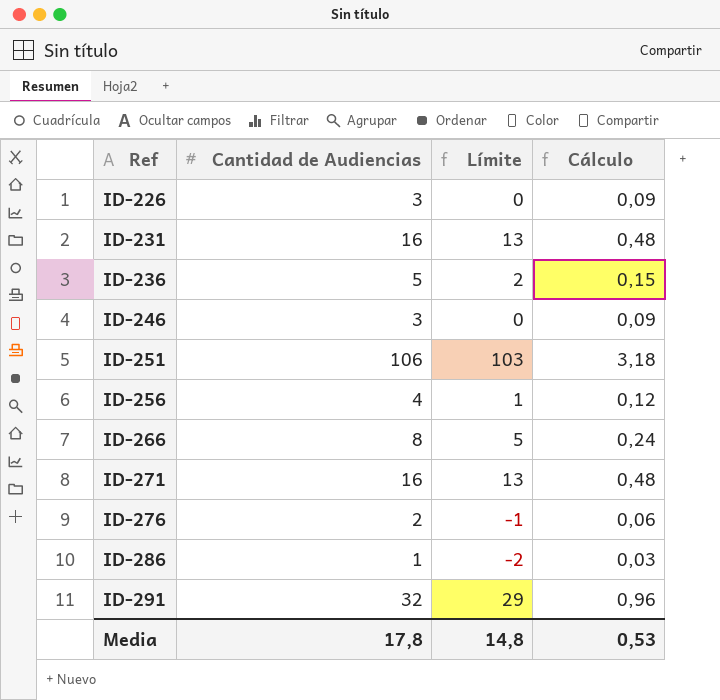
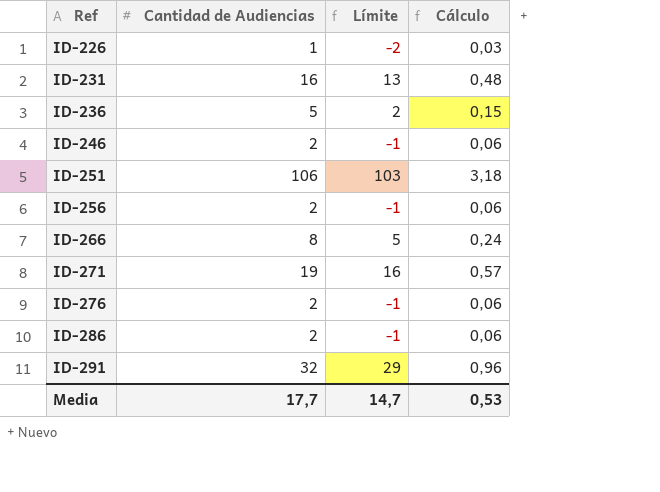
ID-226 | Cantidad de Audiencias: 3 -> 1
ID-226 | Límite: 0 -> -2
ID-226 | Cálculo: 0,09 -> 0,03
ID-246 | Cantidad de Audiencias: 3 -> 2
ID-246 | Límite: 0 -> -1
ID-246 | Cálculo: 0,09 -> 0,06
ID-256 | Cantidad de Audiencias: 4 -> 2
ID-256 | Límite: 1 -> -1
ID-256 | Cálculo: 0,12 -> 0,06
ID-271 | Cantidad de Audiencias: 16 -> 19
ID-271 | Límite: 13 -> 16
ID-271 | Cálculo: 0,48 -> 0,57
ID-286 | Cantidad de Audiencias: 1 -> 2
ID-286 | Límite: -2 -> -1
ID-286 | Cálculo: 0,03 -> 0,06
Media | Cantidad de Audiencias: 17,8 -> 17,7
Media | Límite: 14,8 -> 14,7

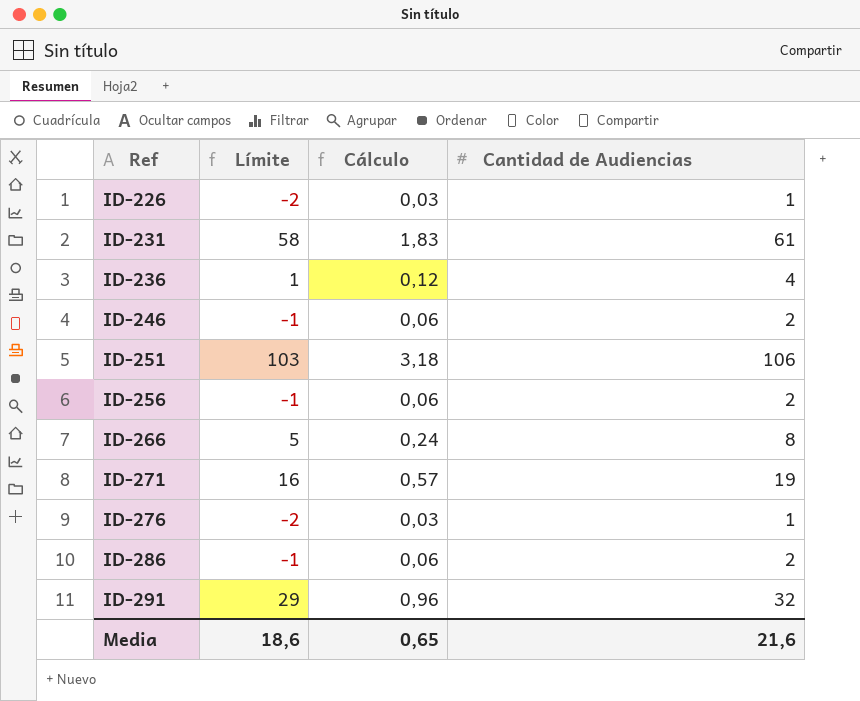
column Cantidad de Audiencias | position: 2 -> 4
ID-231 | Límite: 13 -> 58
ID-231 | Cálculo: 0,48 -> 1,83
ID-231 | Cantidad de Audiencias: 16 -> 61
ID-236 | Límite: 2 -> 1
ID-236 | Cálculo: 0,15 -> 0,12
ID-236 | Cantidad de Audiencias: 5 -> 4
ID-276 | Límite: -1 -> -2
ID-276 | Cálculo: 0,06 -> 0,03
ID-276 | Cantidad de Audiencias: 2 -> 1
Media | Límite: 14,7 -> 18,6
Media | Cálculo: 0,53 -> 0,65
Media | Cantidad de Audiencias: 17,7 -> 21,6

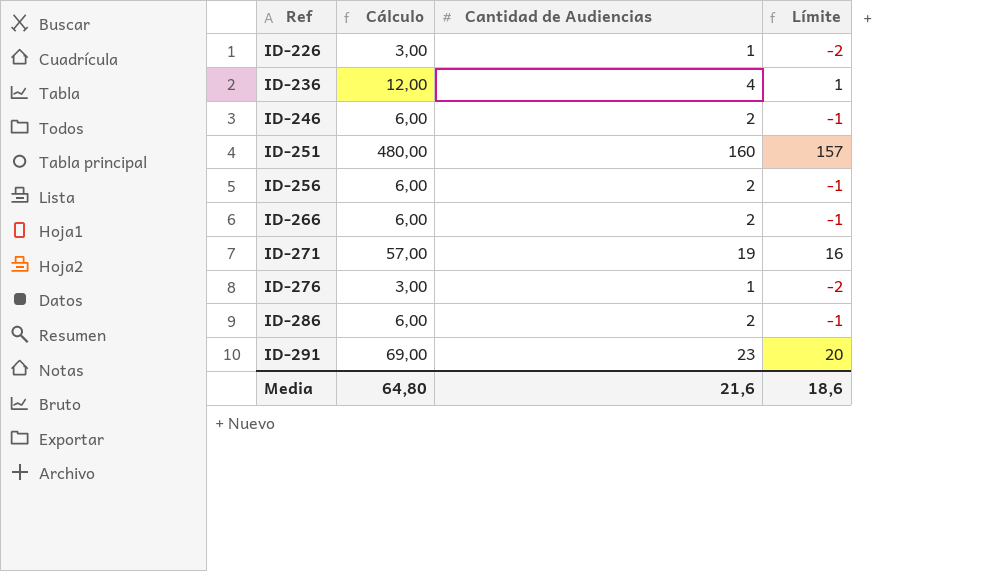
column Cálculo | formula: [Cantidad de Audiencias] * 0,03 -> [Cantidad de Audiencias] * 3
column Límite | position: 2 -> 4
row ID-231: 58 | 1,83 | 61 -> none
ID-251 | Cantidad de Audiencias: 106 -> 160
ID-251 | Límite: 103 -> 157
ID-266 | Cantidad de Audiencias: 8 -> 2
ID-266 | Límite: 5 -> -1
ID-291 | Cantidad de Audiencias: 32 -> 23
ID-291 | Límite: 29 -> 20
Media | Cálculo: 0,65 -> 64,80

